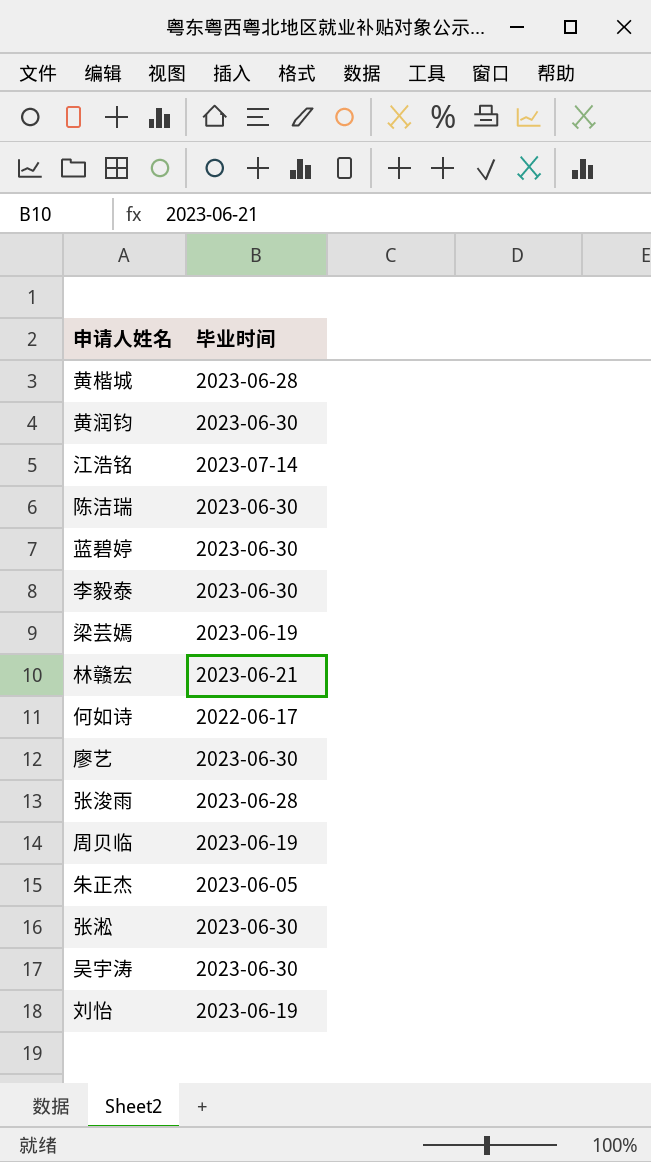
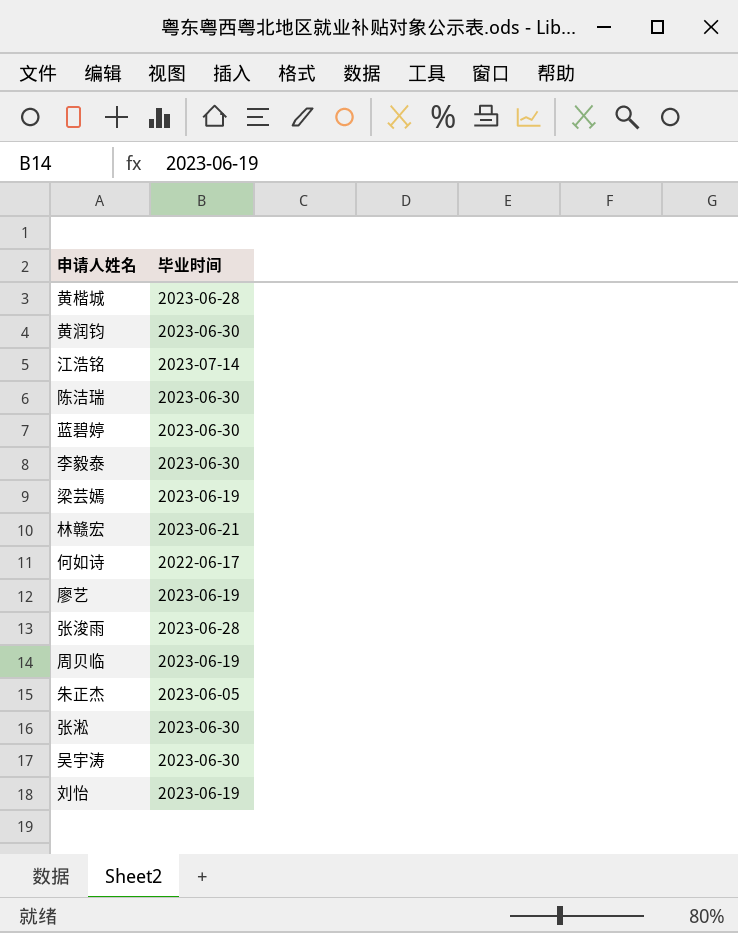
廖艺 | 毕业时间: 2023-06-30 -> 2023-06-19

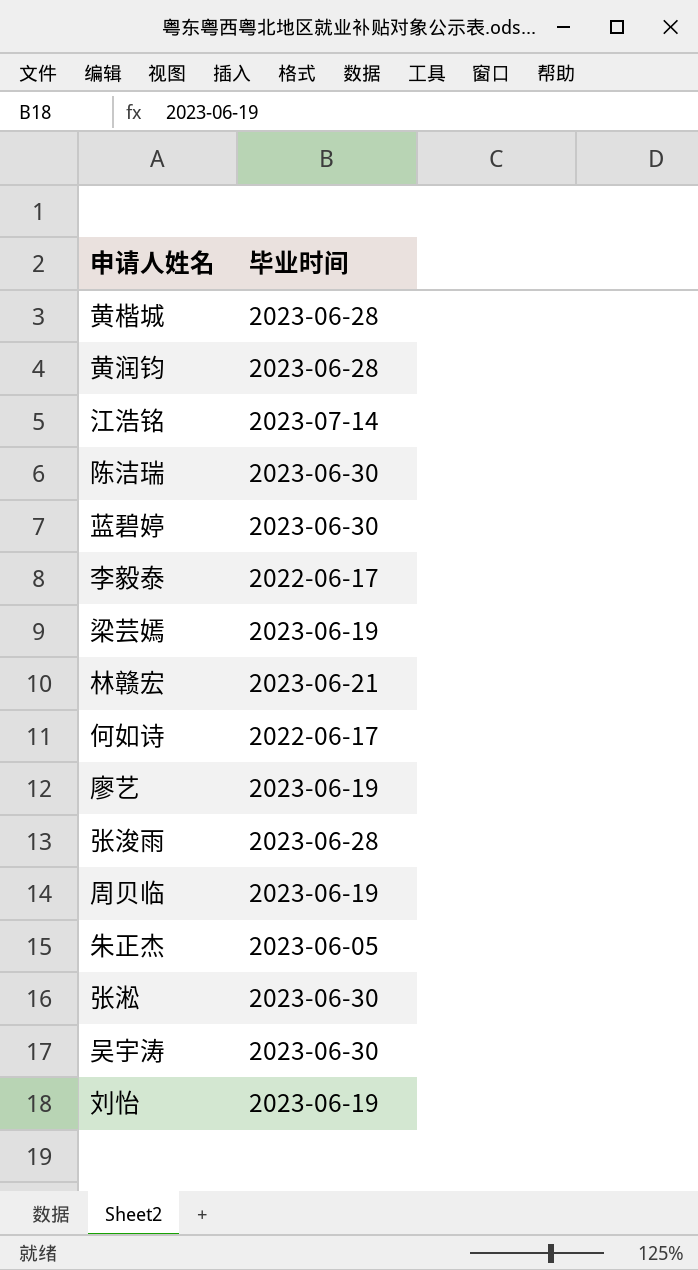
黄润钧 | 毕业时间: 2023-06-30 -> 2023-06-28
李毅泰 | 毕业时间: 2023-06-30 -> 2022-06-17

